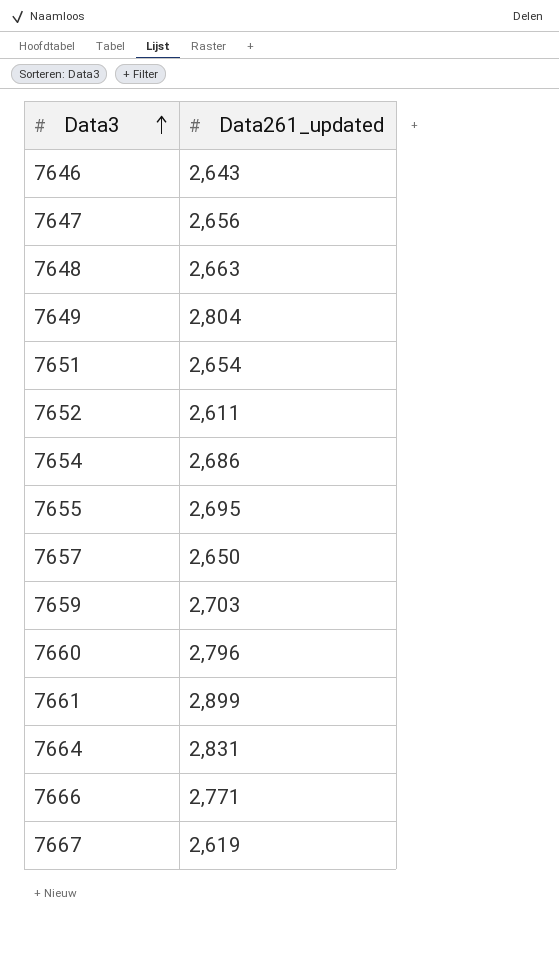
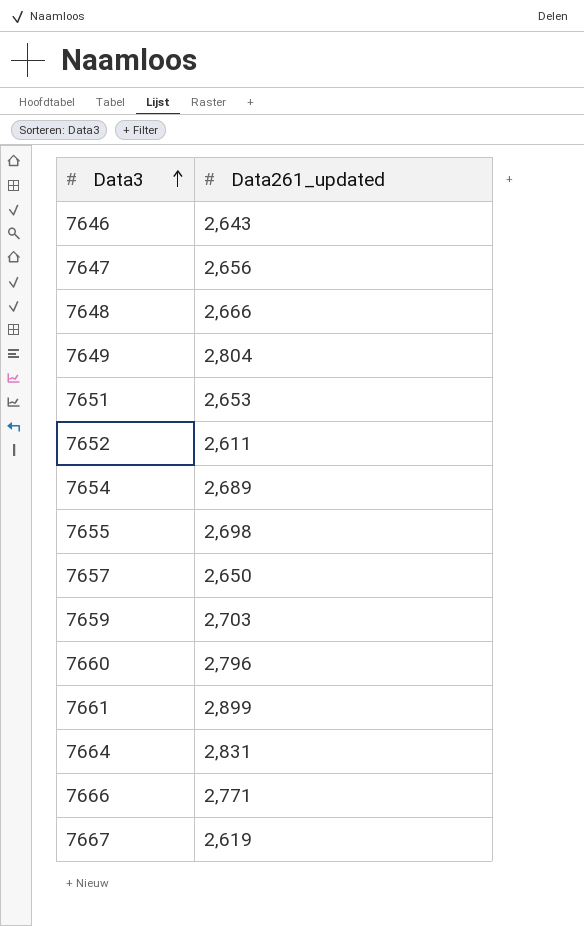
7648 | Data261_updated: 2,663 -> 2,666
7651 | Data261_updated: 2,654 -> 2,653
7654 | Data261_updated: 2,686 -> 2,689
7655 | Data261_updated: 2,695 -> 2,698

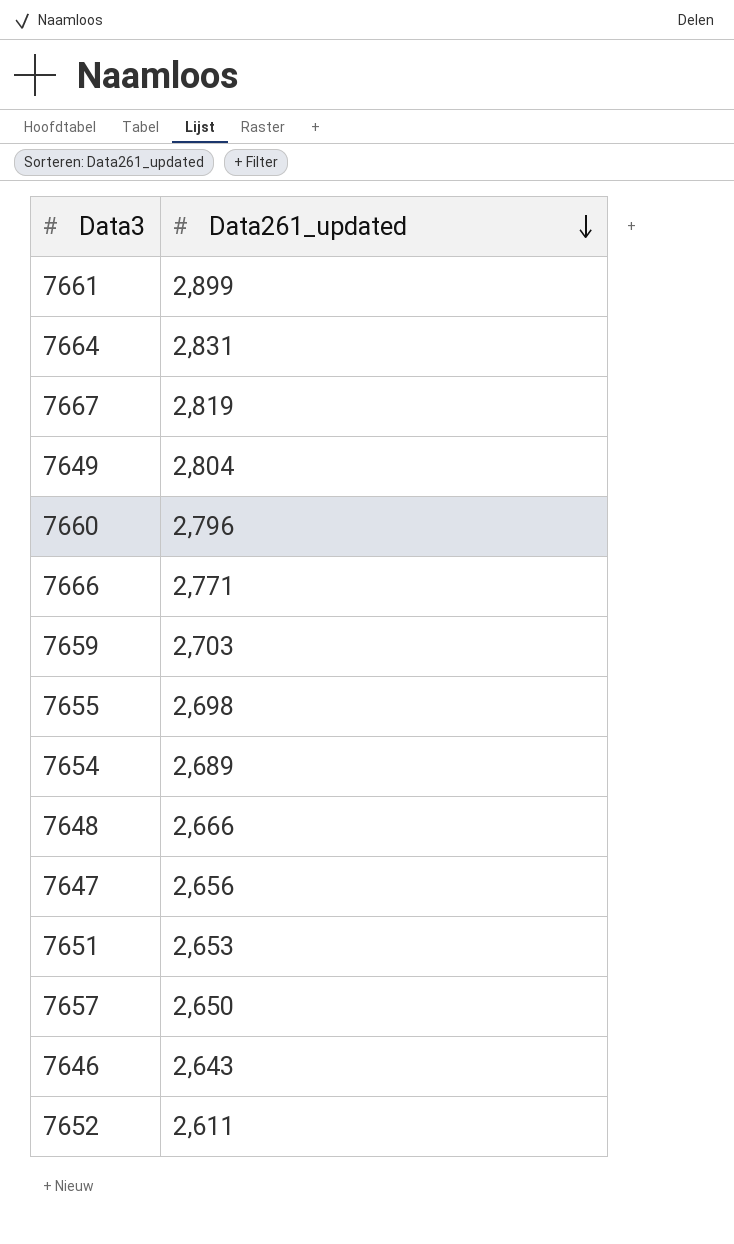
row order: Data3 ascending -> Data261_updated descending
7667 | Data261_updated: 2,619 -> 2,819

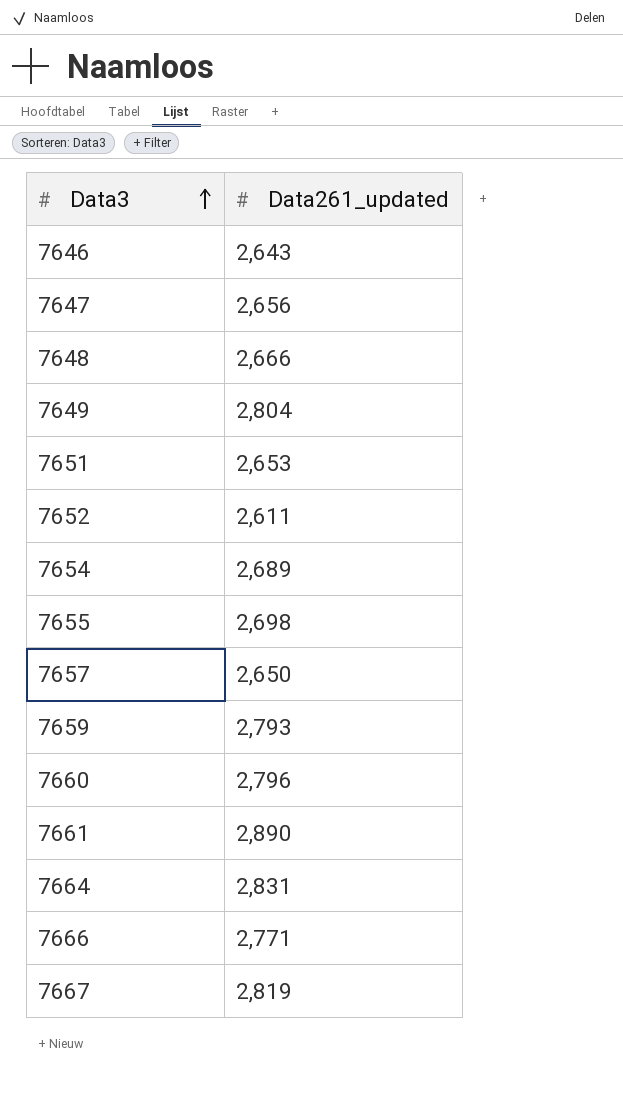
row order: Data261_updated descending -> Data3 ascending
7659 | Data261_updated: 2,703 -> 2,793
7661 | Data261_updated: 2,899 -> 2,890

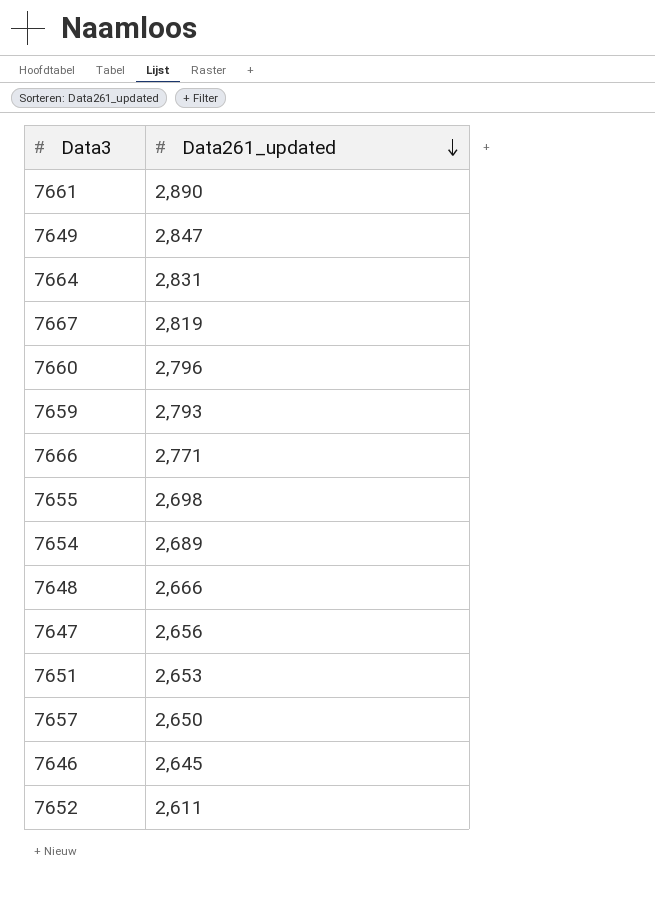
row order: Data3 ascending -> Data261_updated descending
7649 | Data261_updated: 2,804 -> 2,847
7646 | Data261_updated: 2,643 -> 2,645

